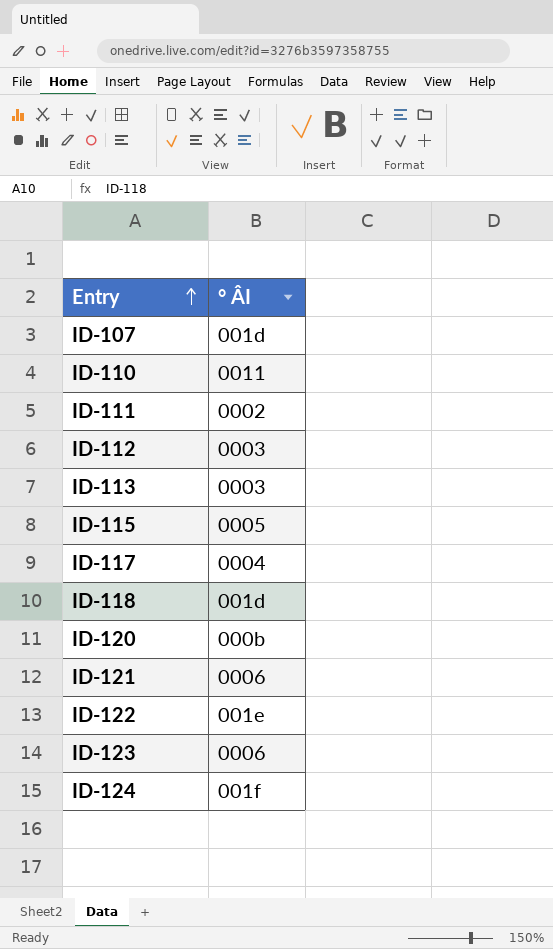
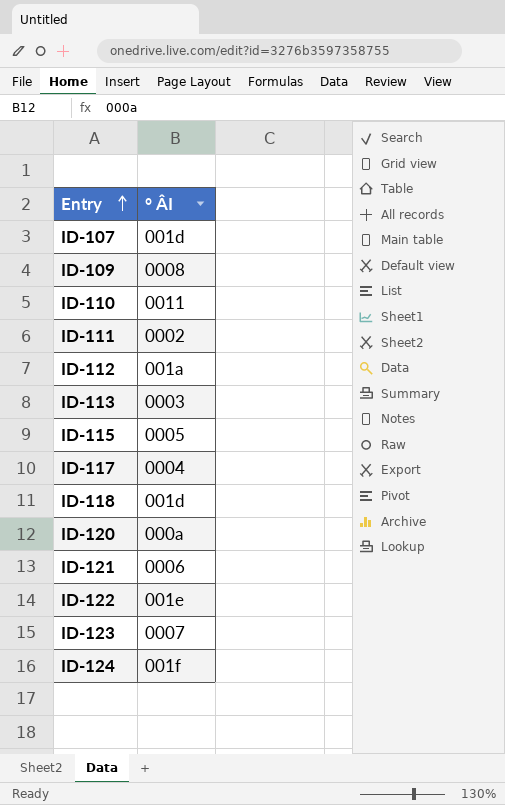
row ID-109: none -> 0008
ID-112 | ° ÂI: 0003 -> 001a
ID-120 | ° ÂI: 000b -> 000a
ID-123 | ° ÂI: 0006 -> 0007

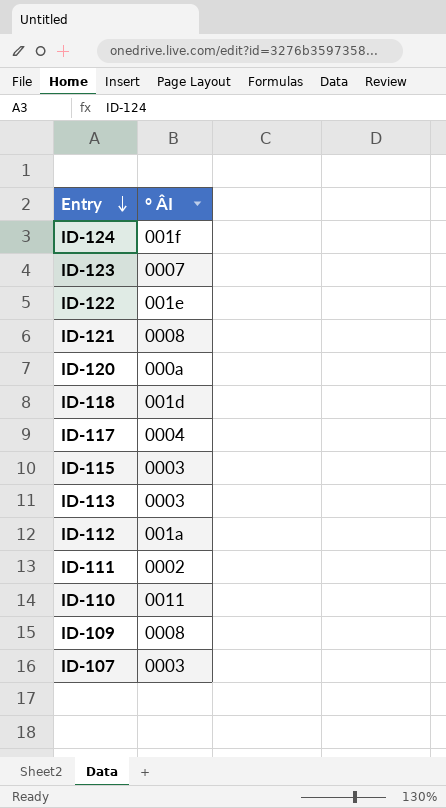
row order: Entry ascending -> Entry descending
ID-121 | ° ÂI: 0006 -> 0008
ID-115 | ° ÂI: 0005 -> 0003
ID-107 | ° ÂI: 001d -> 0003

